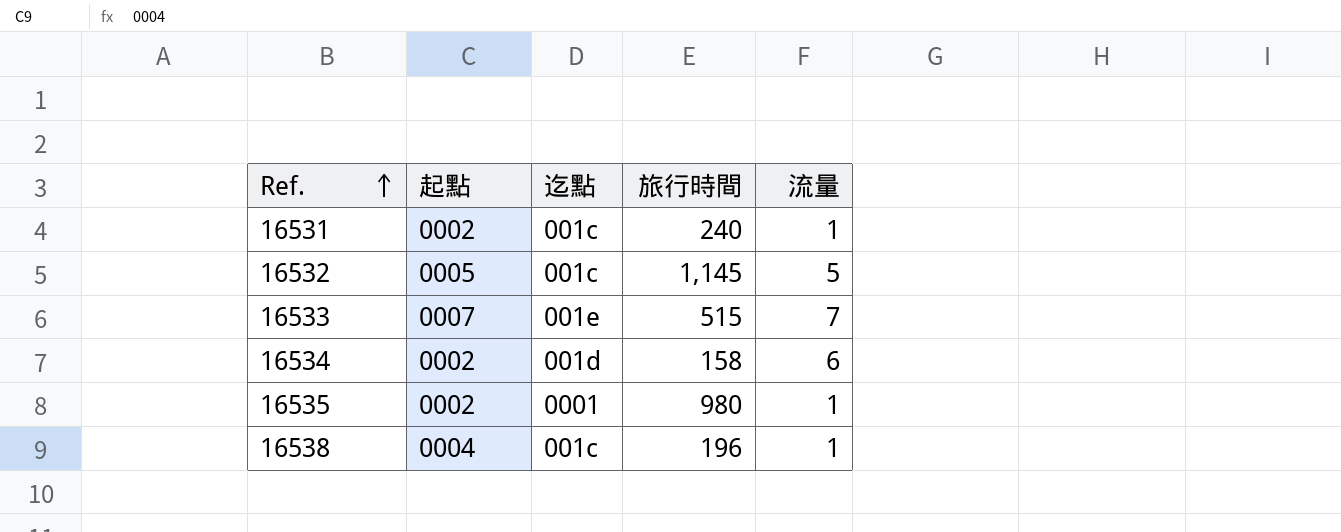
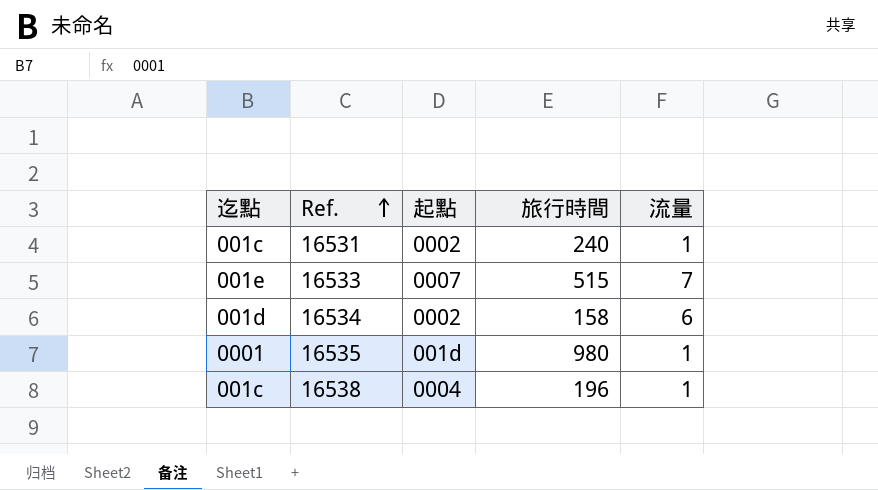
column 迄點 | position: 3 -> 1
row 16532: 0005 | 001c | 1,145 | 5 -> none
16535 | 起點: 0002 -> 001d

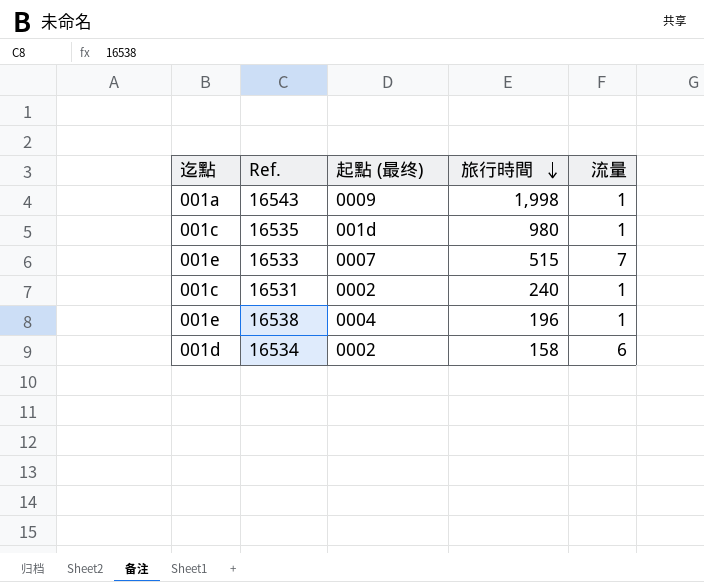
row order: Ref. ascending -> 旅行時間 descending
column name: 起點 -> 起點 (最终)
row 16543: none -> 001a | 0009 | 1,998 | 1
16535 | 迄點: 0001 -> 001c
16538 | 迄點: 001c -> 001e

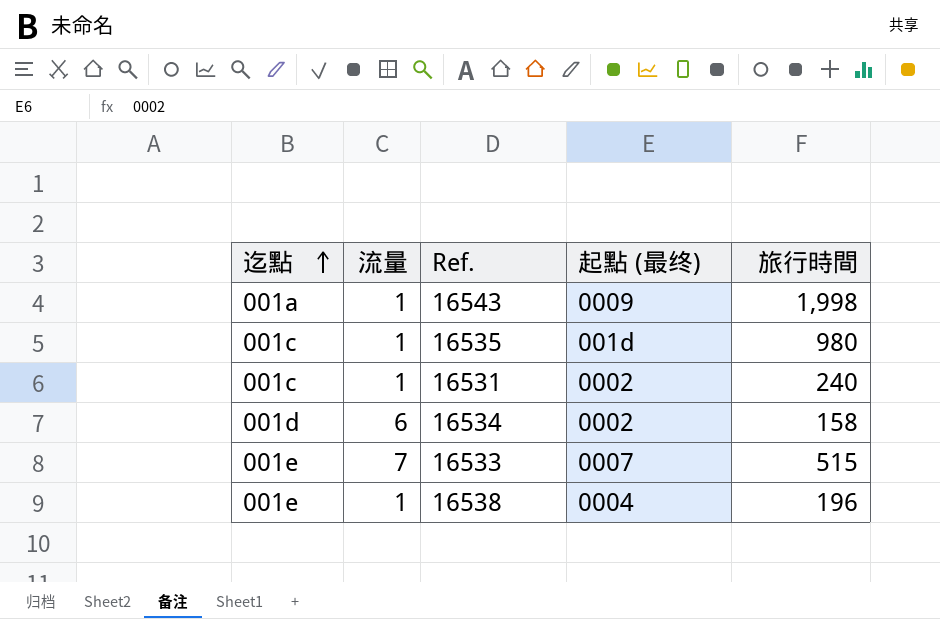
row order: 旅行時間 descending -> 迄點 ascending
column 流量 | position: 5 -> 2

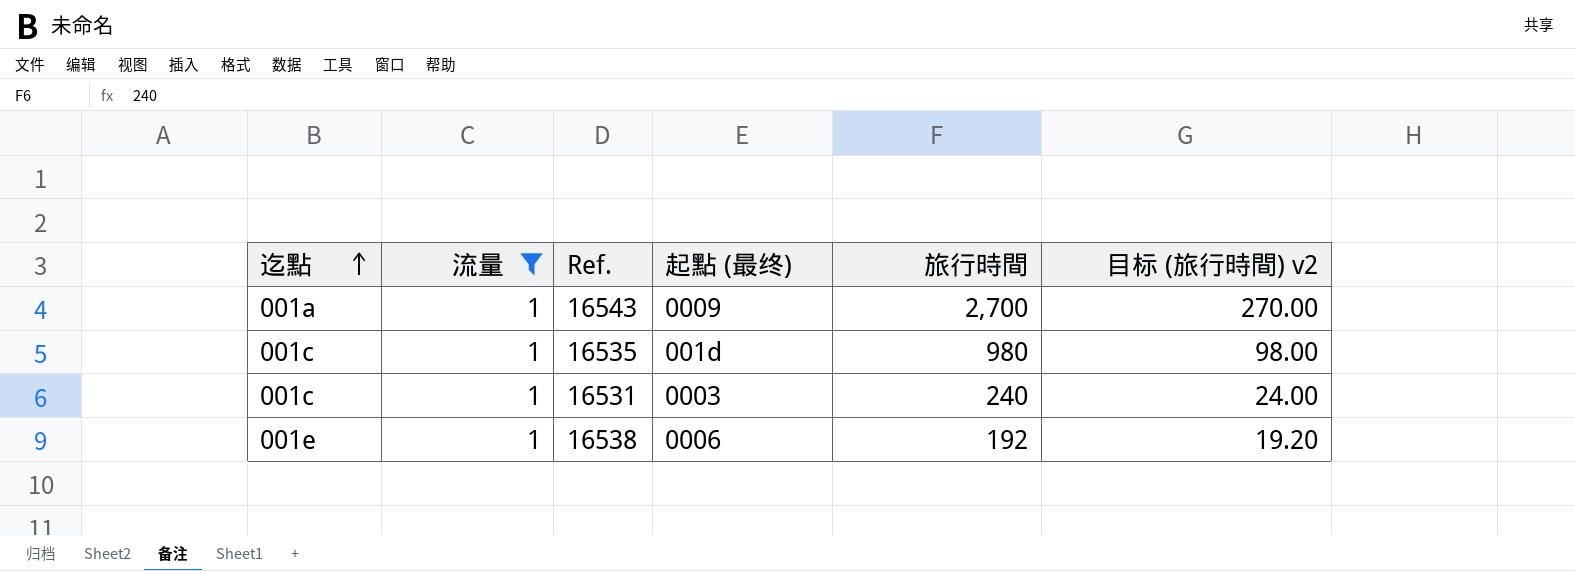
filter: none -> 流量 = 1
column 目标 (旅行時間) v2 | formula: none -> [旅行時間] * 0.1
16543 | 旅行時間: 1,998 -> 2,700
16531 | 起點 (最终): 0002 -> 0003
16538 | 起點 (最终): 0004 -> 0006
16538 | 旅行時間: 196 -> 192

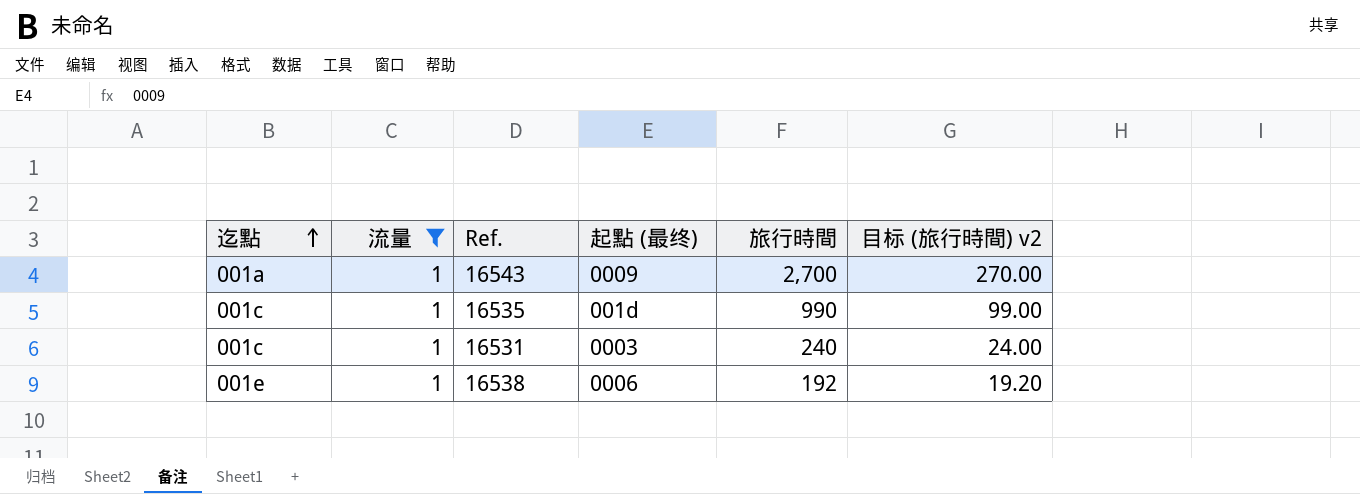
16535 | 旅行時間: 980 -> 990
16535 | 目标 (旅行時間) v2: 98.00 -> 99.00

